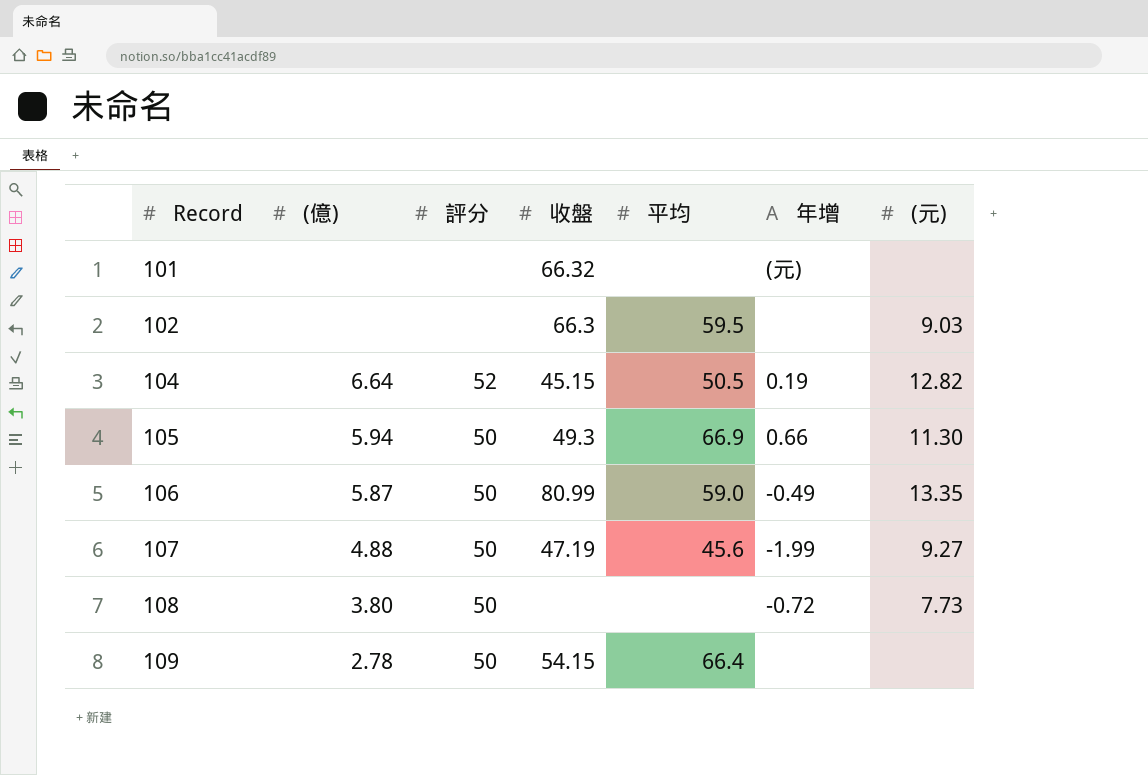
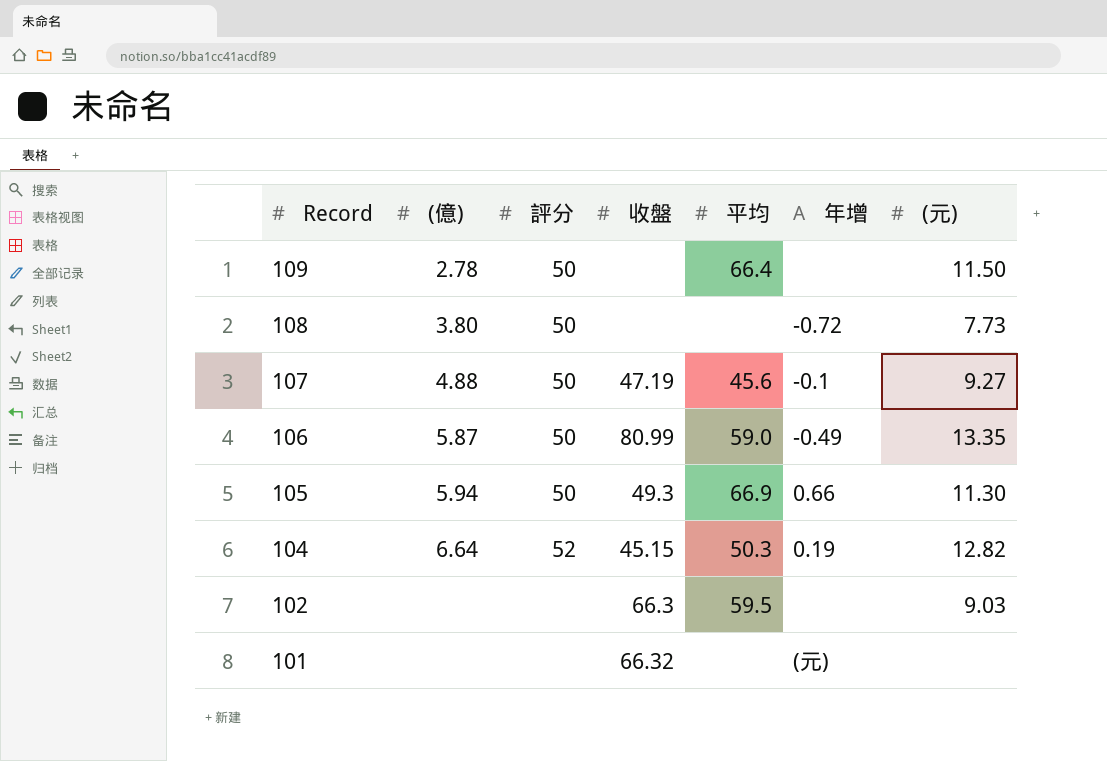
row order: Record ascending -> Record descending
109 | 收盤: 54.15 -> none
109 | (元): none -> 11.50
107 | 年增: -1.99 -> -0.1
104 | 平均: 50.5 -> 50.3

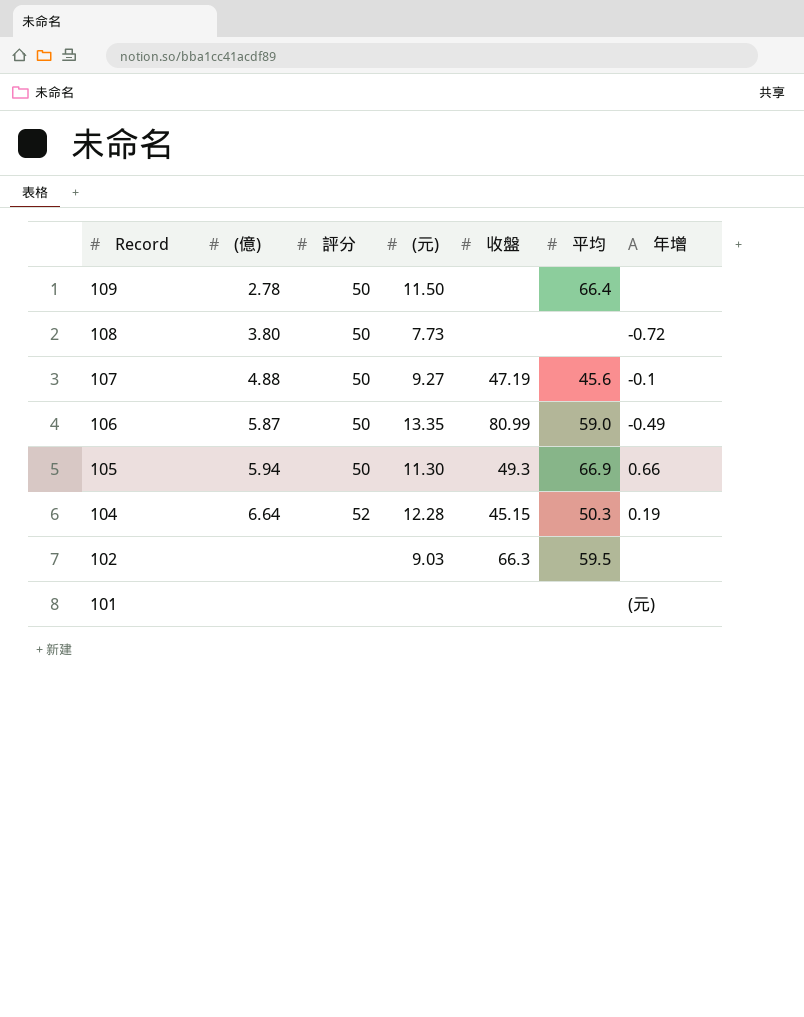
column (元) | position: 7 -> 4
104 | (元): 12.82 -> 12.28
101 | 收盤: 66.32 -> none

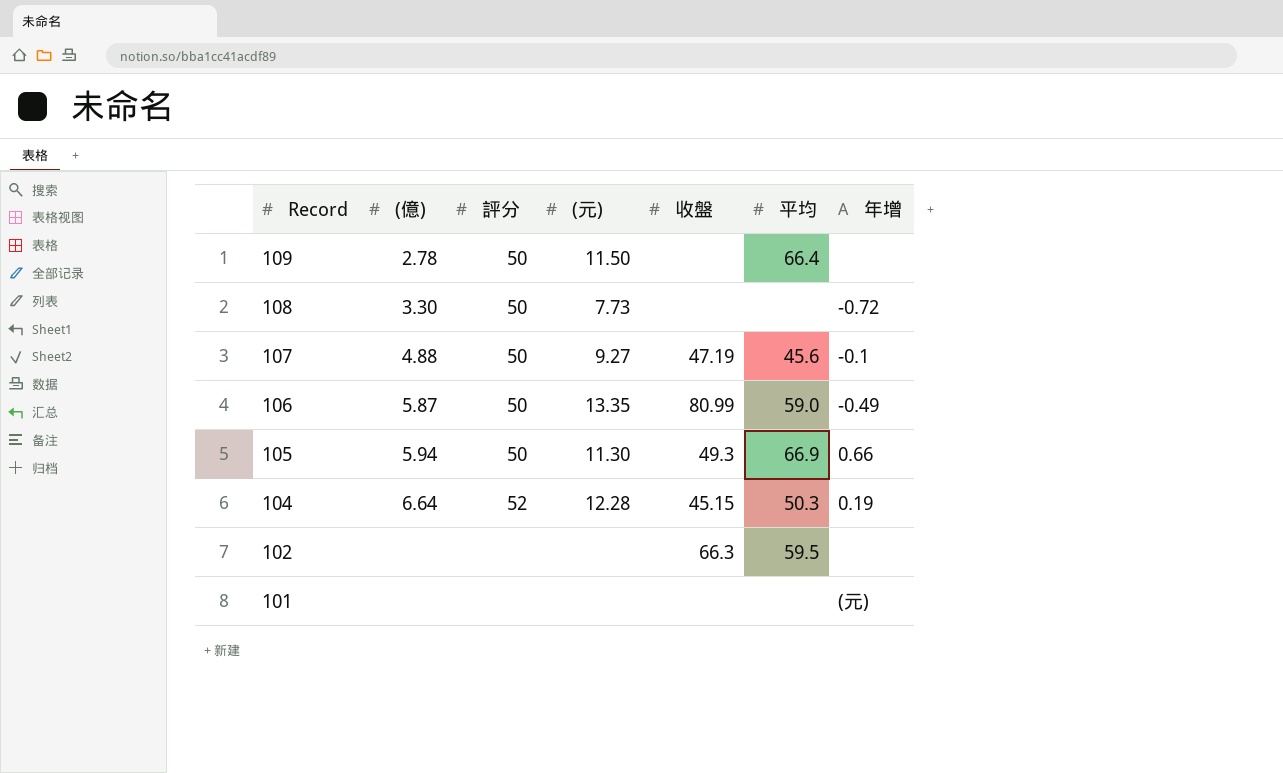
108 | (億): 3.80 -> 3.30
102 | (元): 9.03 -> none

